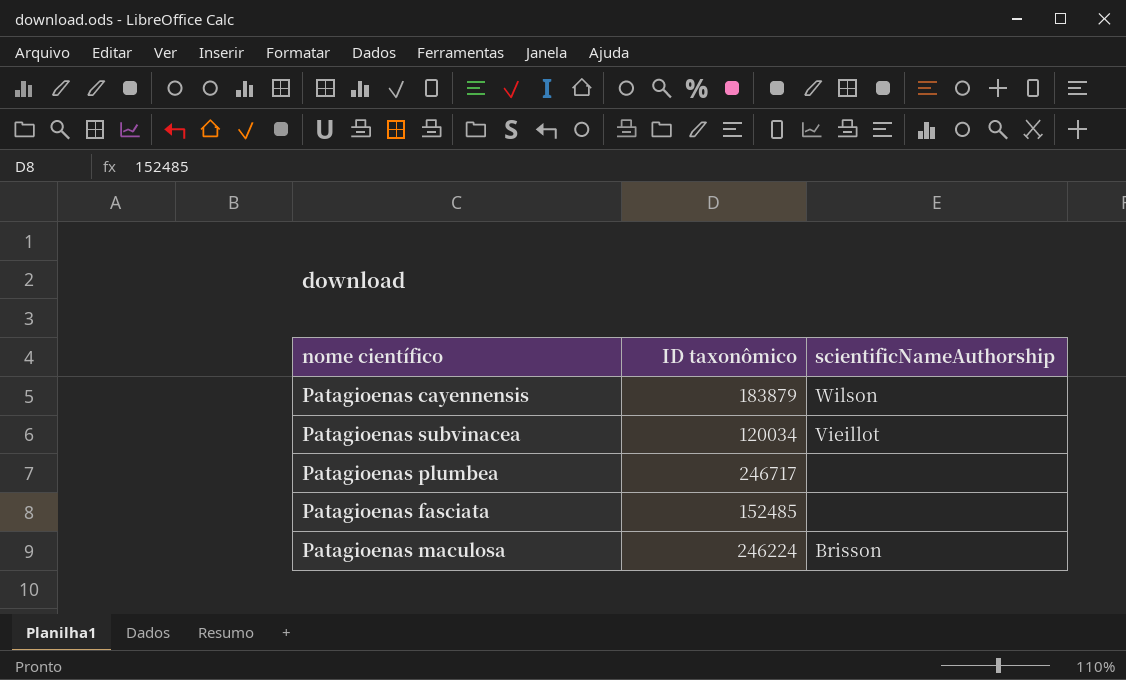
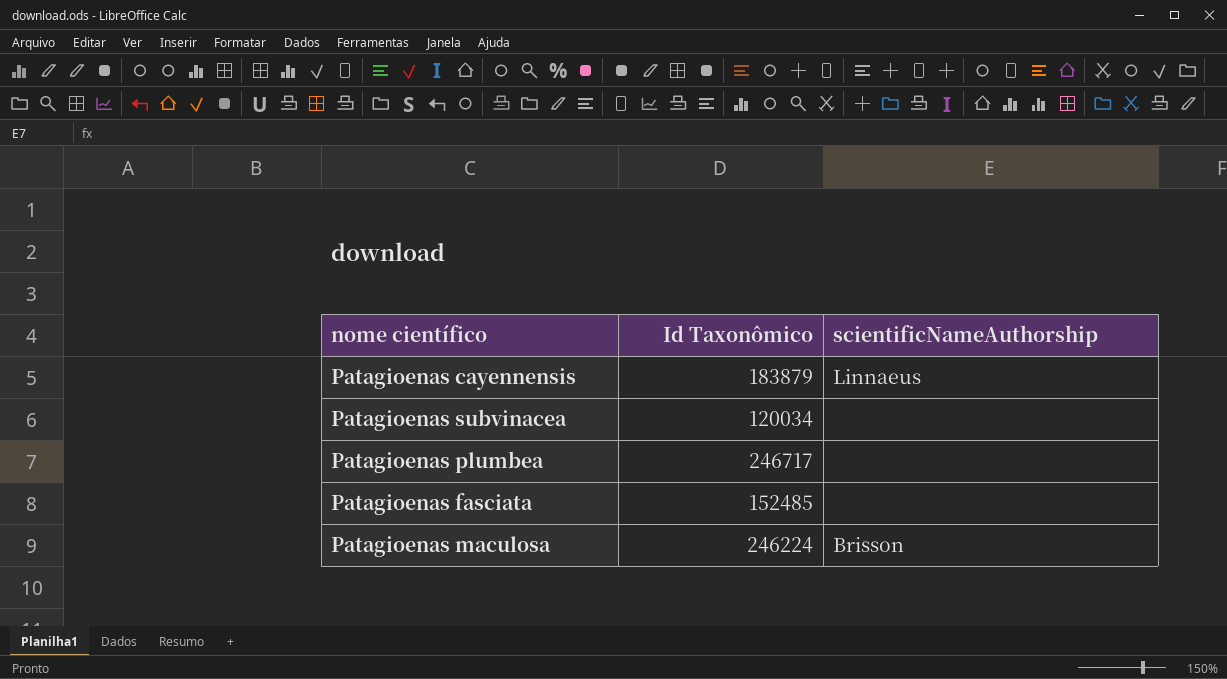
column name: ID taxonômico -> Id Taxonômico
Patagioenas cayennensis | scientificNameAuthorship: Wilson -> Linnaeus
Patagioenas subvinacea | scientificNameAuthorship: Vieillot -> none

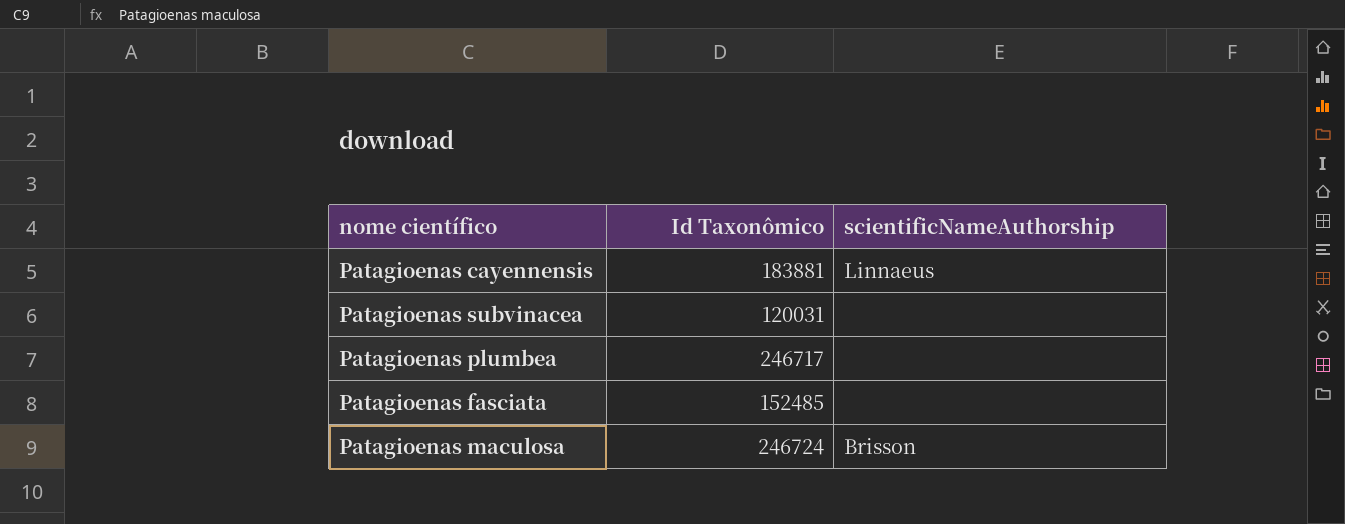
Patagioenas cayennensis | Id Taxonômico: 183879 -> 183881
Patagioenas subvinacea | Id Taxonômico: 120034 -> 120031
Patagioenas maculosa | Id Taxonômico: 246224 -> 246724

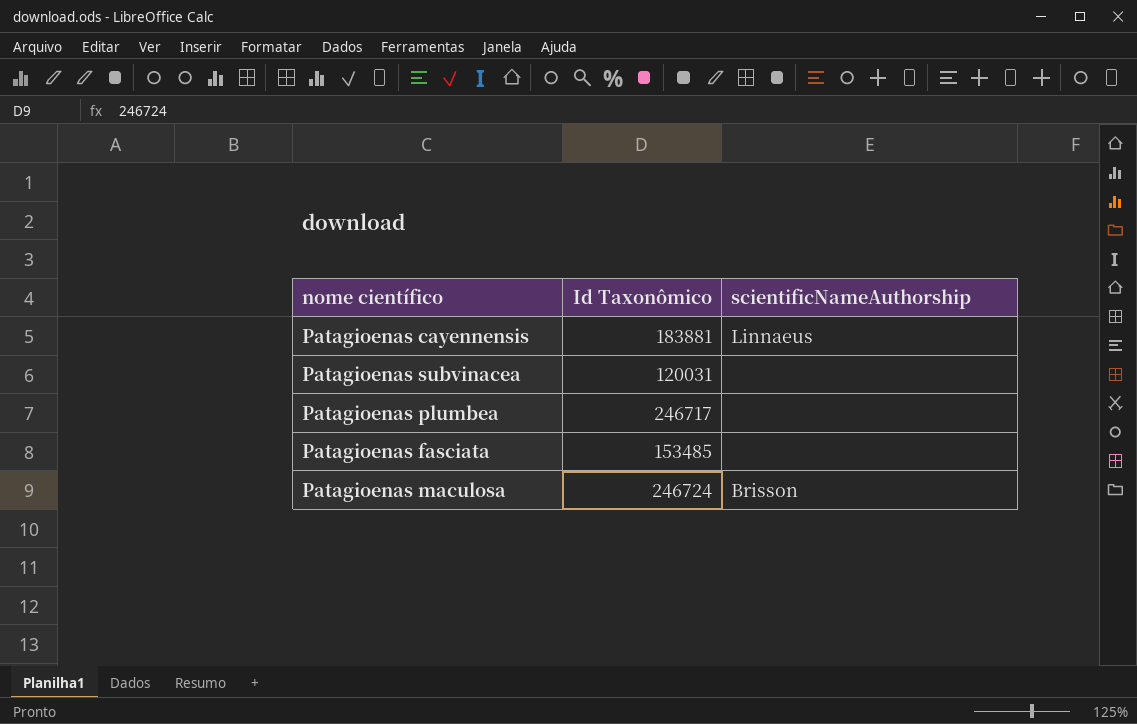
Patagioenas fasciata | Id Taxonômico: 152485 -> 153485

